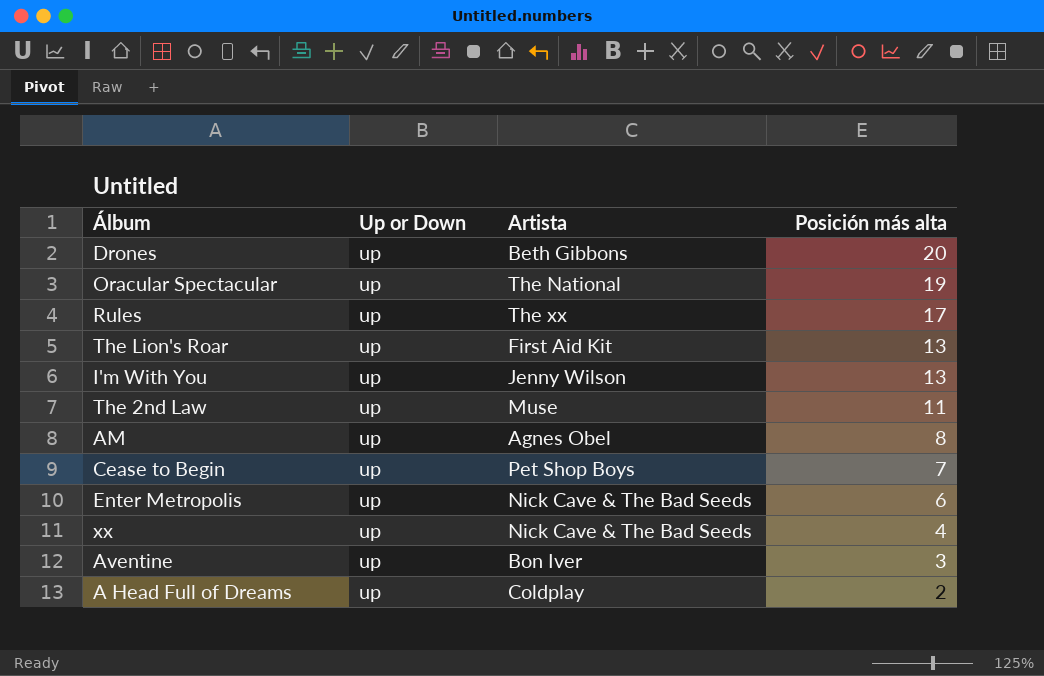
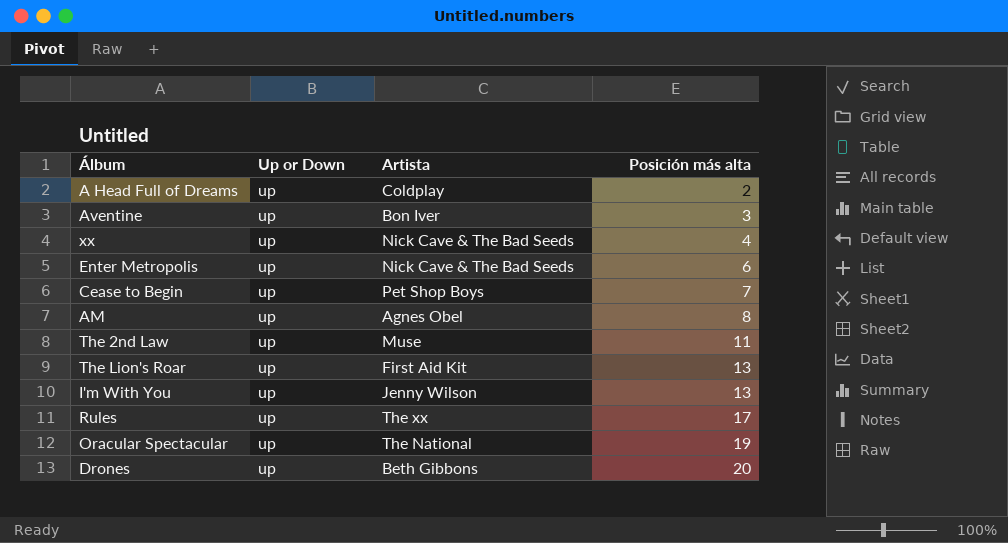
row order: Posición más alta descending -> Posición más alta ascending

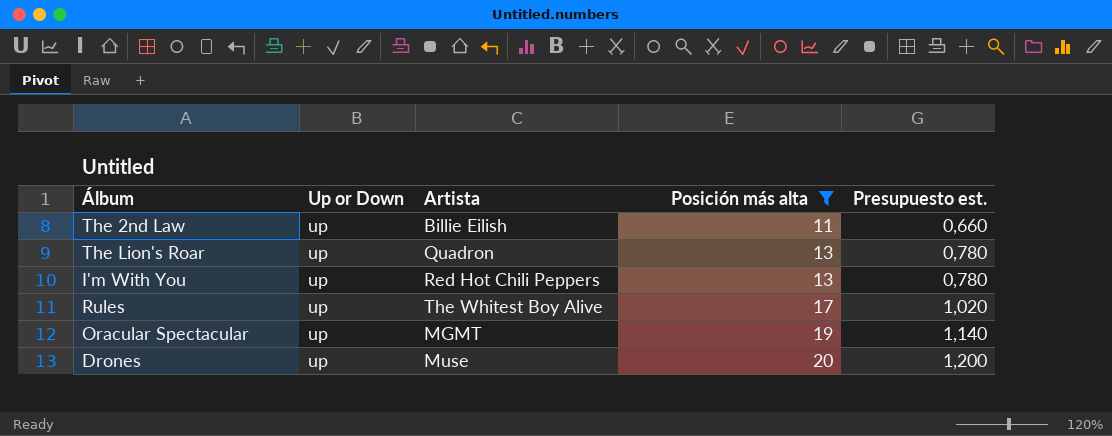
filter: none -> Posición más alta >= 11
column Presupuesto est. | formula: none -> [Posición más alta] * 0,06
The 2nd Law | Artista: Muse -> Billie Eilish
The Lion's Roar | Artista: First Aid Kit -> Quadron
I'm With You | Artista: Jenny Wilson -> Red Hot Chili Peppers
Rules | Artista: The xx -> The Whitest Boy Alive
Oracular Spectacular | Artista: The National -> MGMT
Drones | Artista: Beth Gibbons -> Muse

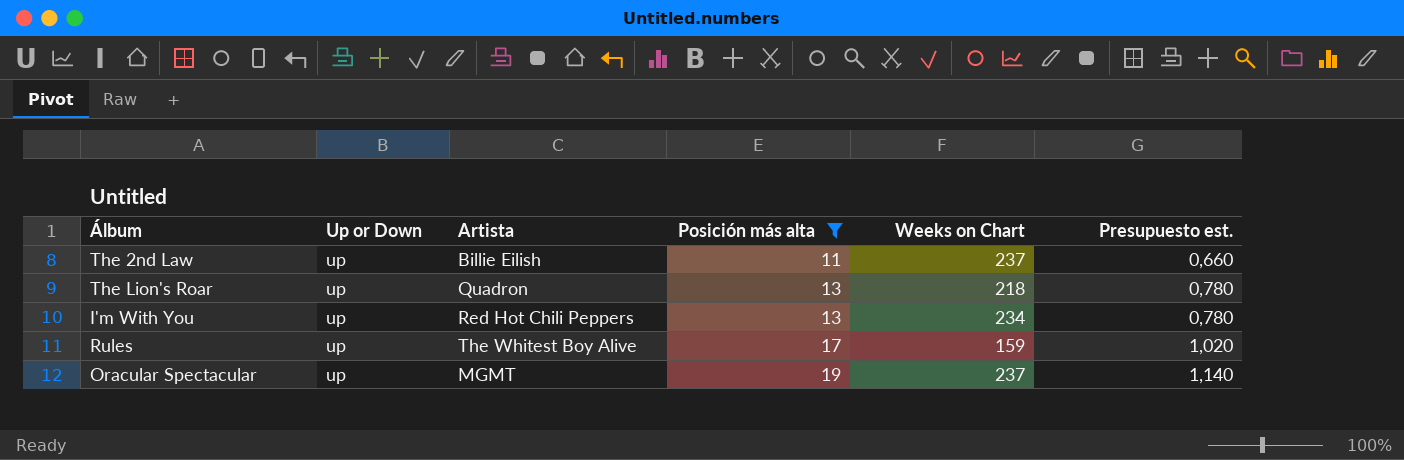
column Weeks on Chart | position: none -> 5
row Drones: up | Muse | 20 | 1,200 -> none

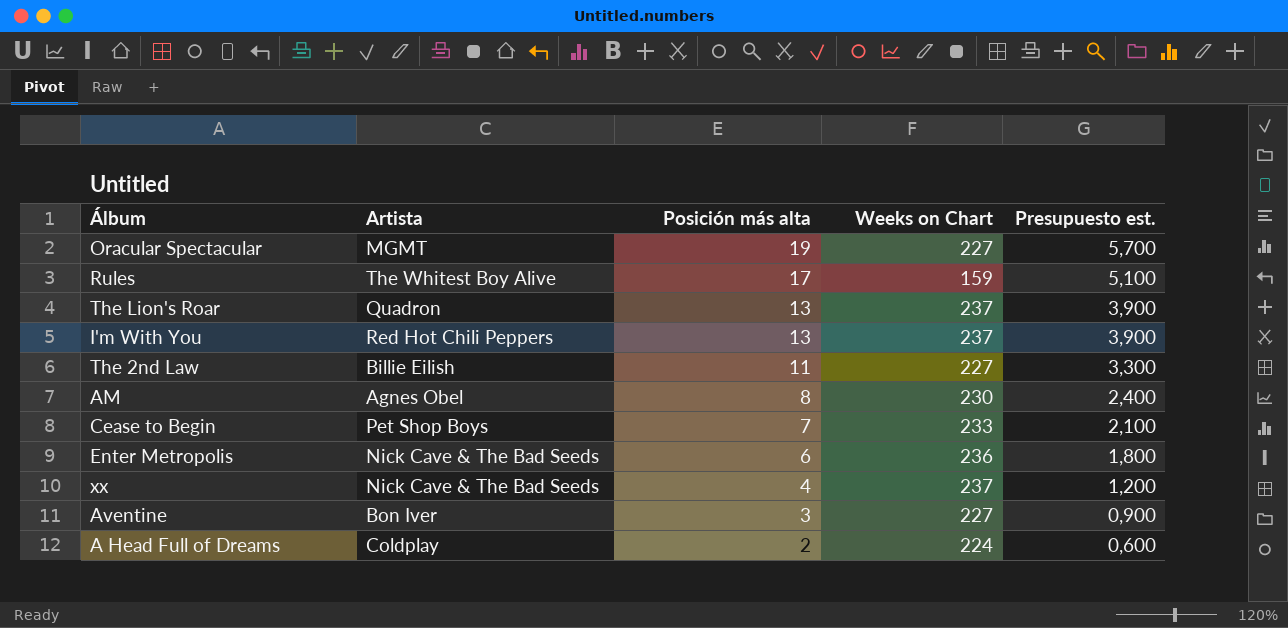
filter: Posición más alta >= 11 -> none
row order: Posición más alta ascending -> Posición más alta descending
column Up or Down | position: 2 -> none
column Presupuesto est. | formula: [Posición más alta] * 0,06 -> [Posición más alta] * 0,3
Oracular Spectacular | Weeks on Chart: 237 -> 227
The Lion's Roar | Weeks on Chart: 218 -> 237
I'm With You | Weeks on Chart: 234 -> 237
The 2nd Law | Weeks on Chart: 237 -> 227

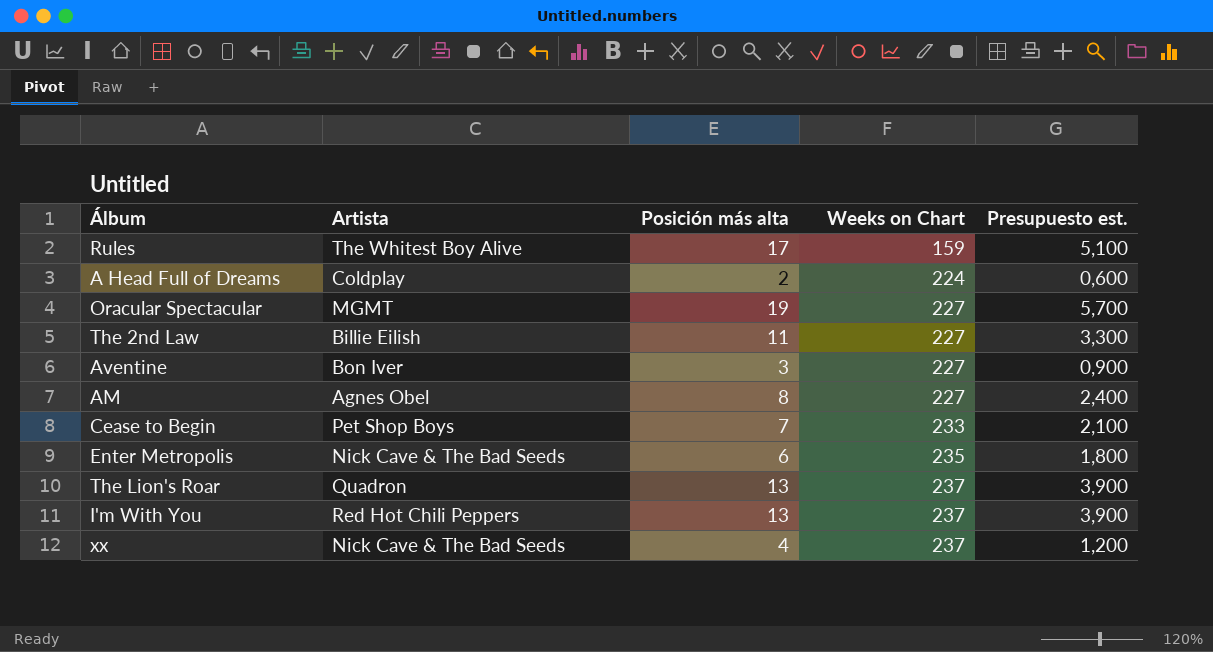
row order: Posición más alta descending -> Weeks on Chart ascending
AM | Weeks on Chart: 230 -> 227
Enter Metropolis | Weeks on Chart: 236 -> 235

